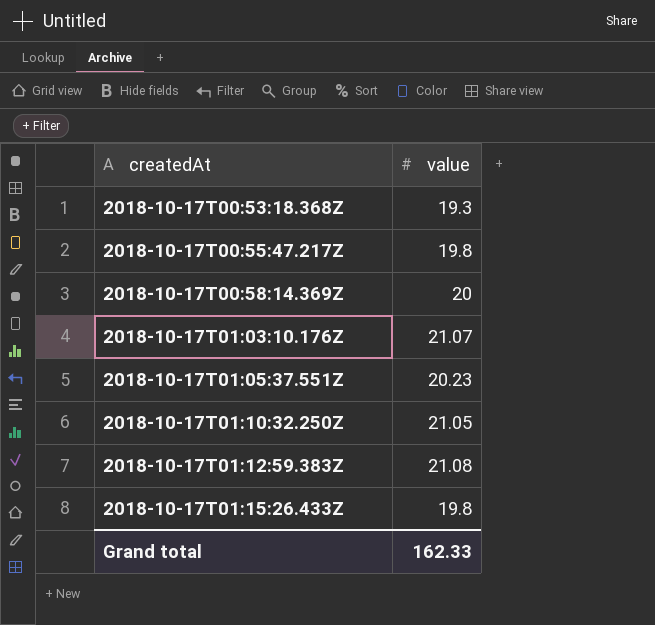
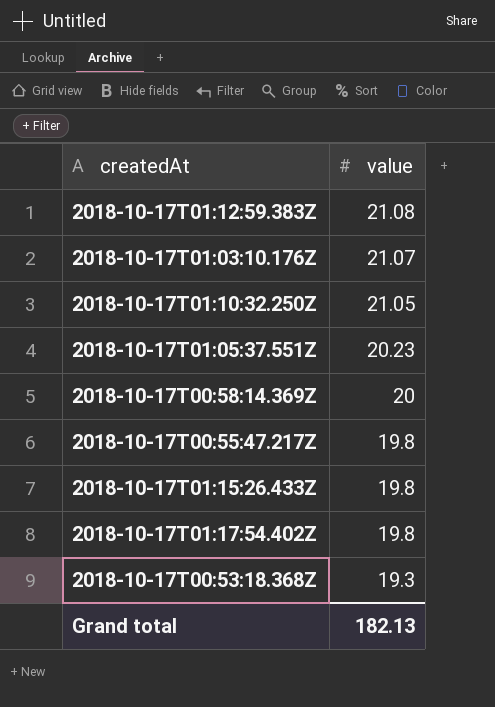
row order: createdAt ascending -> value descending
row 2018-10-17T01:17:54.402Z: none -> 19.8
Grand total | value: 162.33 -> 182.13

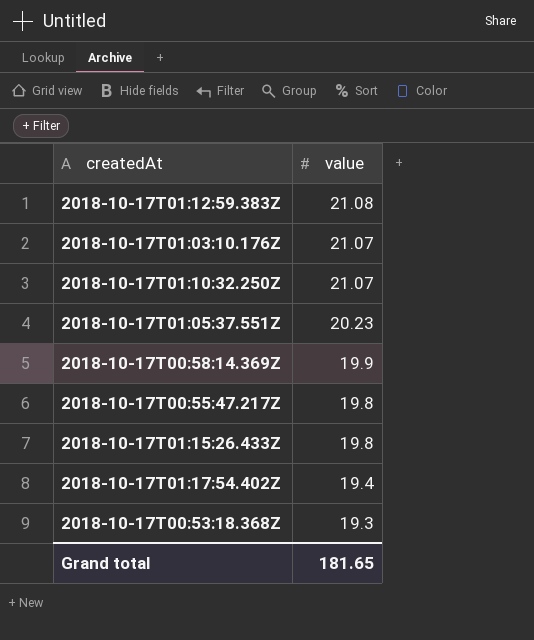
2018-10-17T01:10:32.250Z | value: 21.05 -> 21.07
2018-10-17T00:58:14.369Z | value: 20 -> 19.9
2018-10-17T01:17:54.402Z | value: 19.8 -> 19.4
Grand total | value: 182.13 -> 181.65

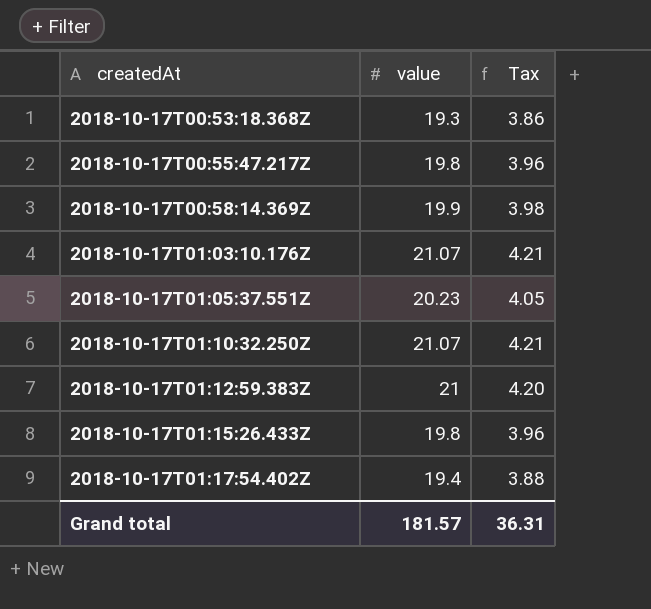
row order: value descending -> createdAt ascending
column Tax | formula: none -> [value] * 0.2
2018-10-17T01:12:59.383Z | value: 21.08 -> 21
Grand total | value: 181.65 -> 181.57

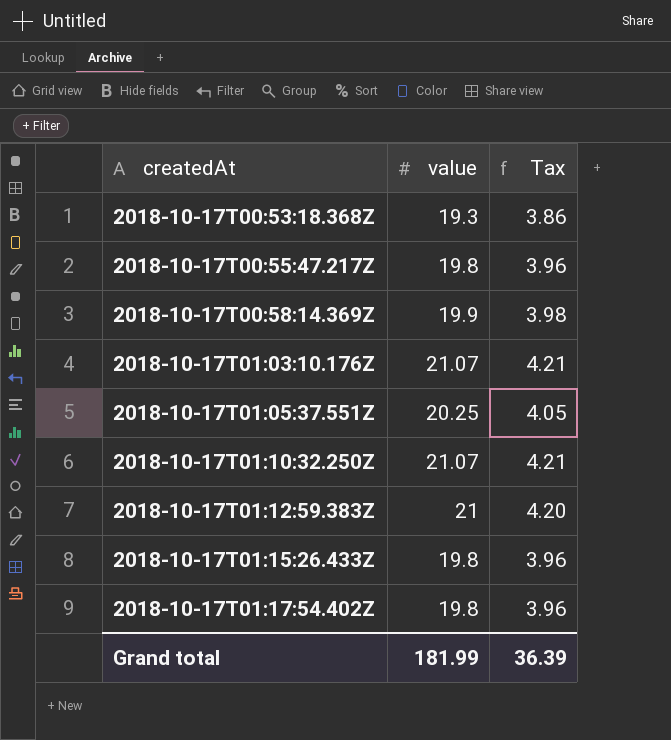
2018-10-17T01:05:37.551Z | value: 20.23 -> 20.25
2018-10-17T01:17:54.402Z | value: 19.4 -> 19.8
2018-10-17T01:17:54.402Z | Tax: 3.88 -> 3.96
Grand total | value: 181.57 -> 181.99
Grand total | Tax: 36.31 -> 36.39

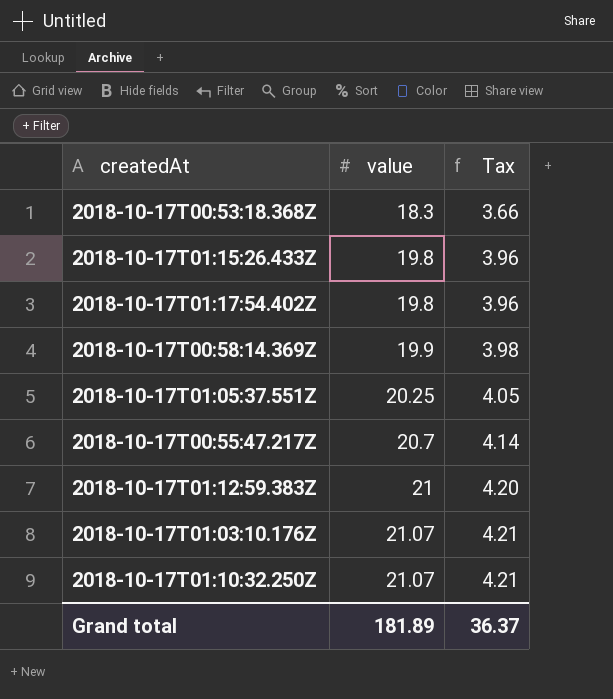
row order: createdAt ascending -> value ascending
2018-10-17T00:53:18.368Z | value: 19.3 -> 18.3
2018-10-17T00:53:18.368Z | Tax: 3.86 -> 3.66
2018-10-17T00:55:47.217Z | value: 19.8 -> 20.7
2018-10-17T00:55:47.217Z | Tax: 3.96 -> 4.14
Grand total | value: 181.99 -> 181.89
Grand total | Tax: 36.39 -> 36.37

